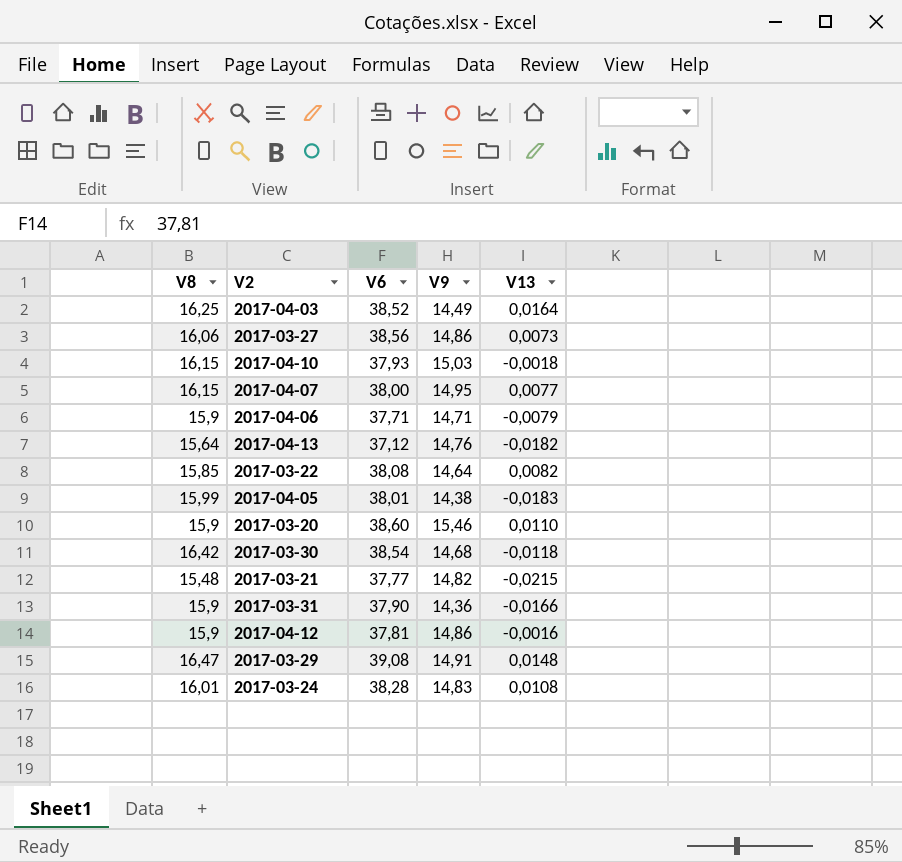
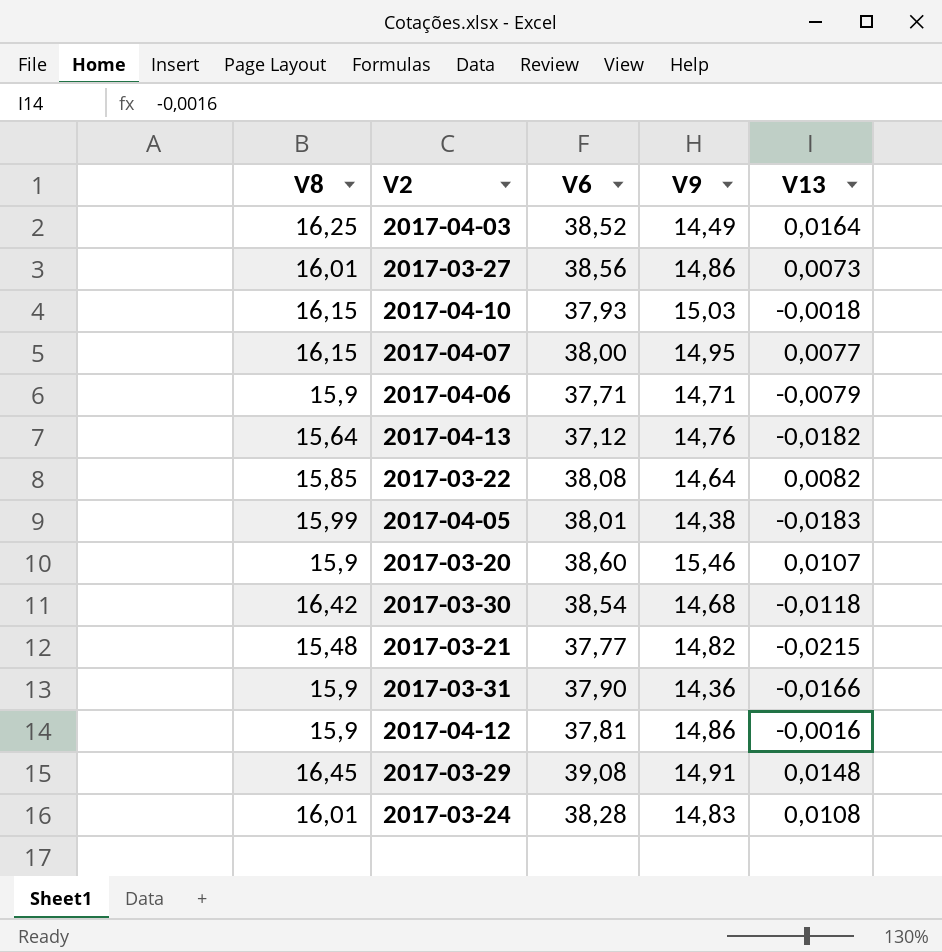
2017-03-27 | V8: 16,06 -> 16,01
2017-03-20 | V13: 0,0110 -> 0,0107
2017-03-29 | V8: 16,47 -> 16,45

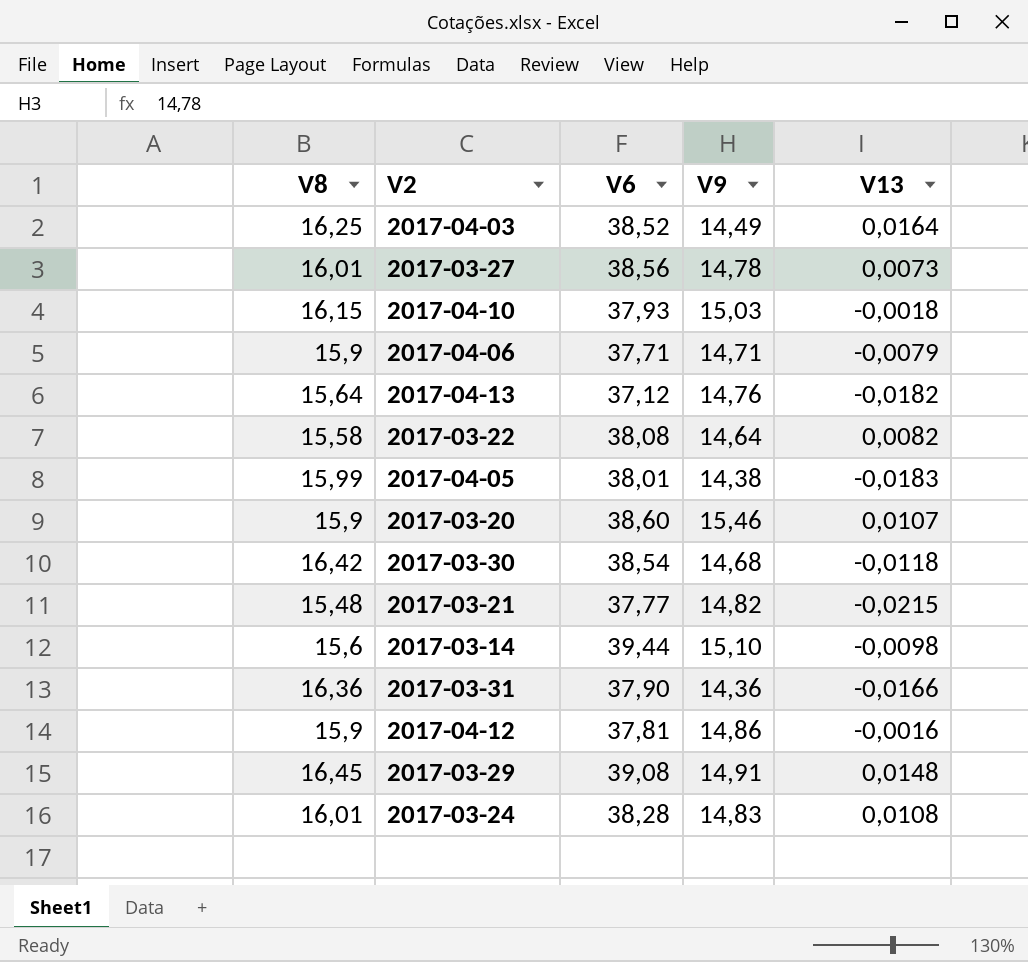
row 2017-04-07: 16,15 | 38,00 | 14,95 | 0,0077 -> none
2017-03-27 | V9: 14,86 -> 14,78
2017-03-22 | V8: 15,85 -> 15,58
row 2017-03-14: none -> 15,6 | 39,44 | 15,10 | -0,0098
2017-03-31 | V8: 15,9 -> 16,36

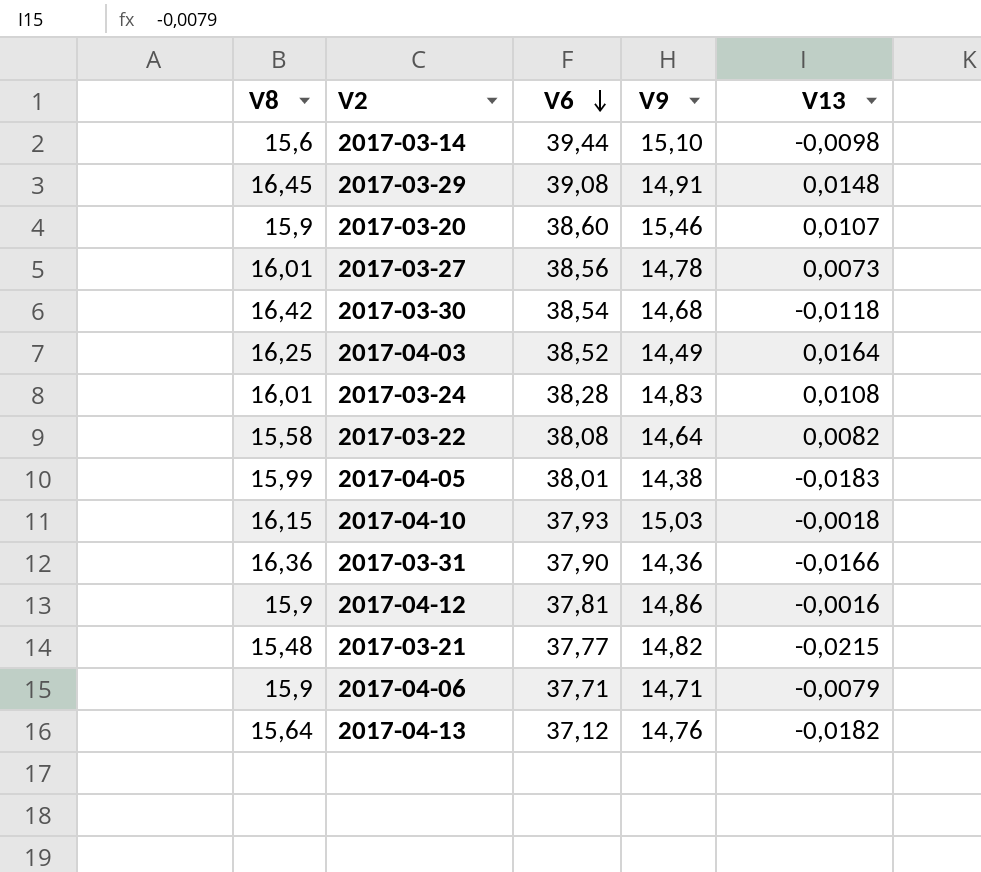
row order: none -> V6 descending

